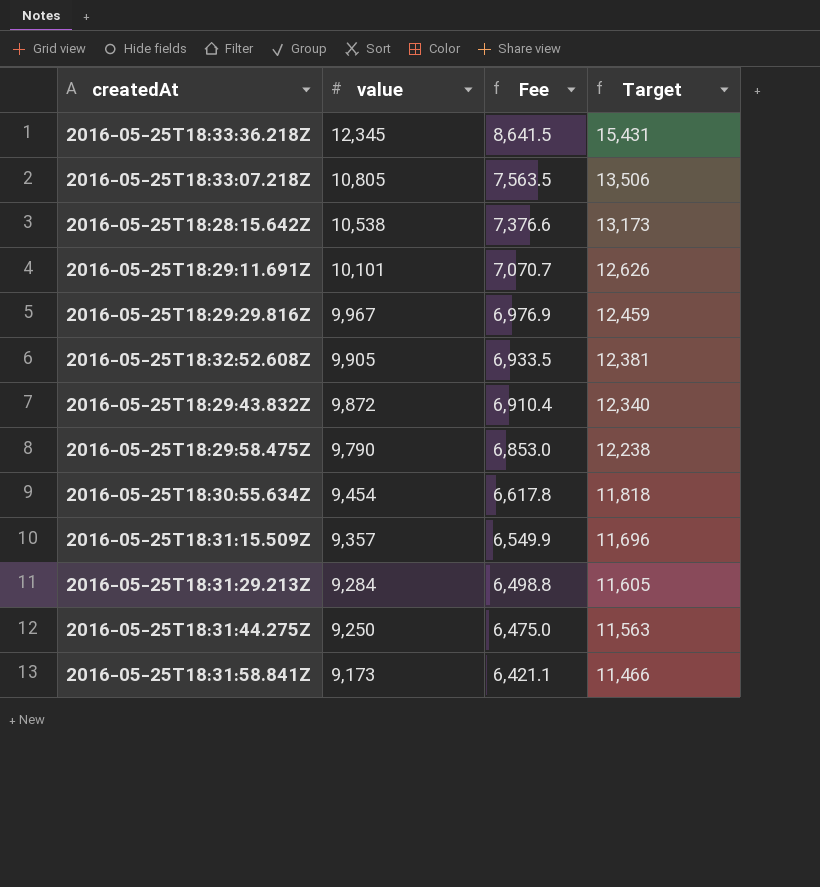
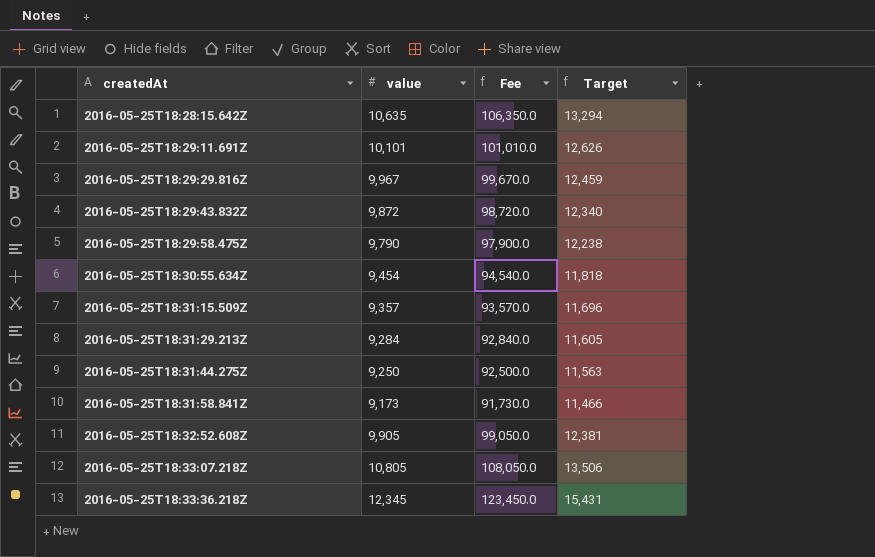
row order: value descending -> createdAt ascending
column Fee | formula: [value] * 0.7 -> [value] * 10
2016-05-25T18:28:15.642Z | value: 10,538 -> 10,635
2016-05-25T18:28:15.642Z | Target: 13,173 -> 13,294

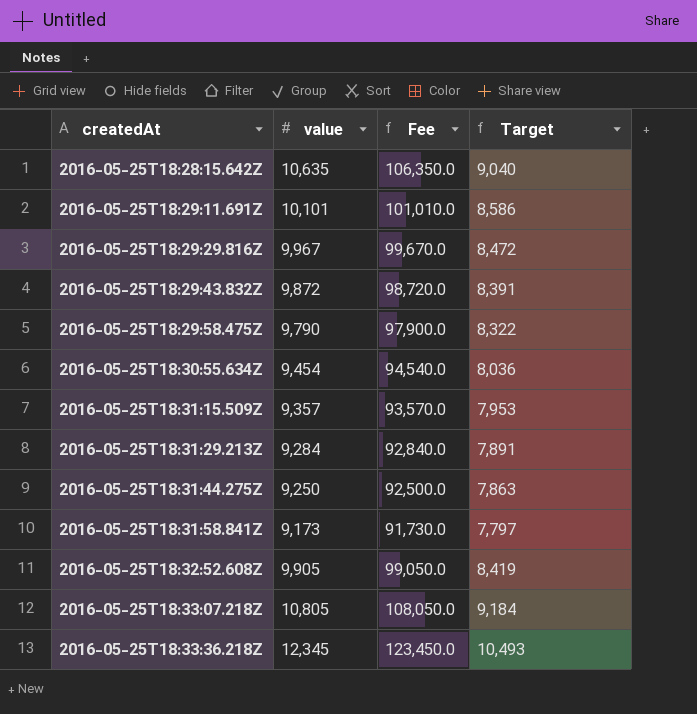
column Target | formula: [value] * 1.25 -> [value] * 0.85

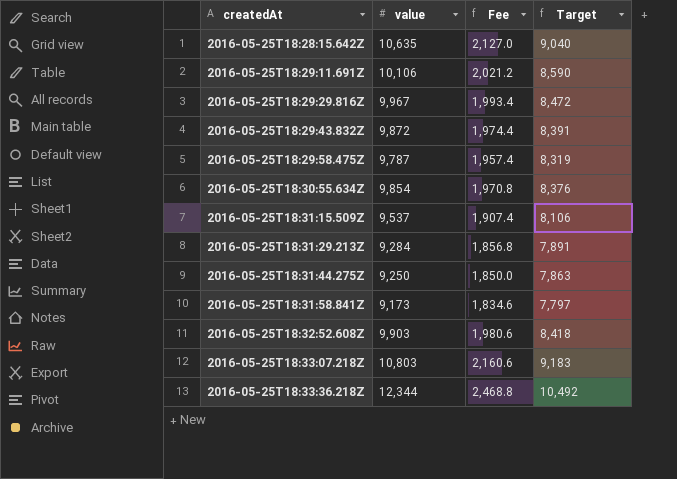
column Fee | formula: [value] * 10 -> [value] * 0.2
2016-05-25T18:29:11.691Z | value: 10,101 -> 10,106
2016-05-25T18:29:11.691Z | Target: 8,586 -> 8,590
2016-05-25T18:29:58.475Z | value: 9,790 -> 9,787
2016-05-25T18:29:58.475Z | Target: 8,322 -> 8,319
2016-05-25T18:30:55.634Z | value: 9,454 -> 9,854
2016-05-25T18:30:55.634Z | Target: 8,036 -> 8,376
2016-05-25T18:31:15.509Z | value: 9,357 -> 9,537
2016-05-25T18:31:15.509Z | Target: 7,953 -> 8,106
2016-05-25T18:32:52.608Z | value: 9,905 -> 9,903
2016-05-25T18:32:52.608Z | Target: 8,419 -> 8,418
2016-05-25T18:33:07.218Z | value: 10,805 -> 10,803
2016-05-25T18:33:07.218Z | Target: 9,184 -> 9,183
2016-05-25T18:33:36.218Z | value: 12,345 -> 12,344
2016-05-25T18:33:36.218Z | Target: 10,493 -> 10,492

